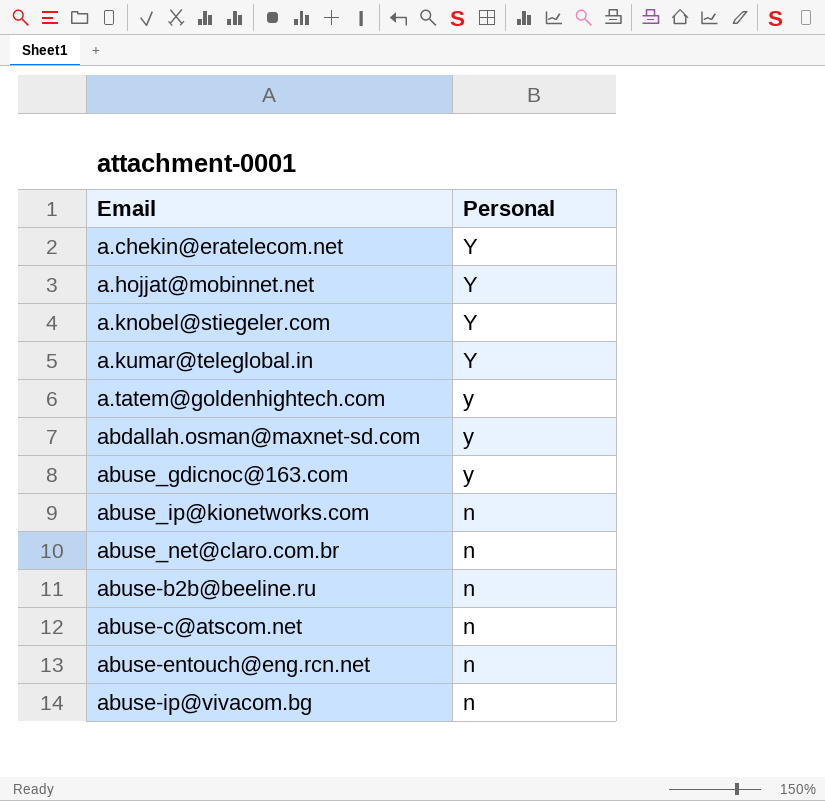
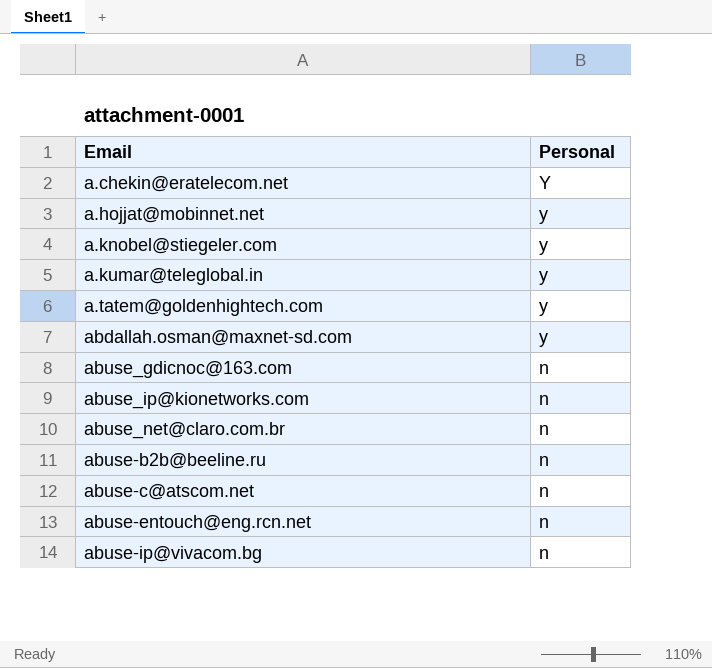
a.hojjat@mobinnet.net | Personal: Y -> y
a.knobel@stiegeler.com | Personal: Y -> y
a.kumar@teleglobal.in | Personal: Y -> y
abuse_gdicnoc@163.com | Personal: y -> n

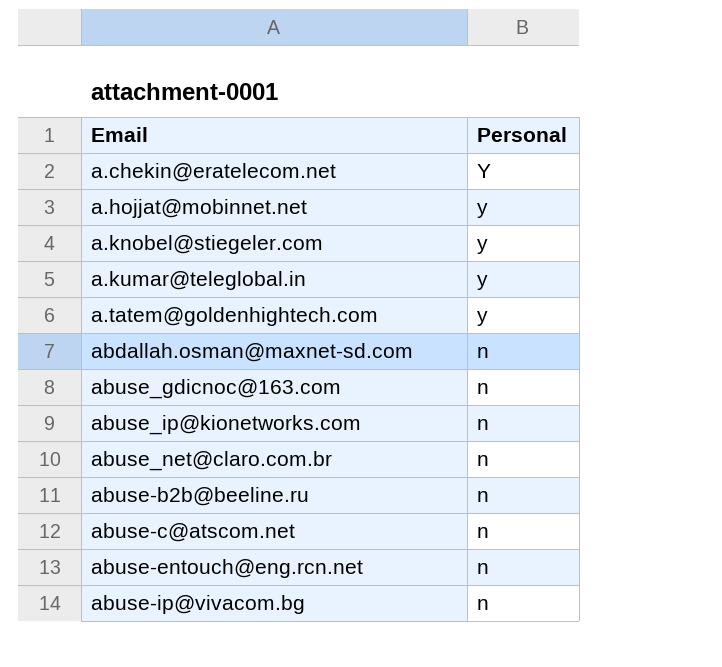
abdallah.osman@maxnet-sd.com | Personal: y -> n

